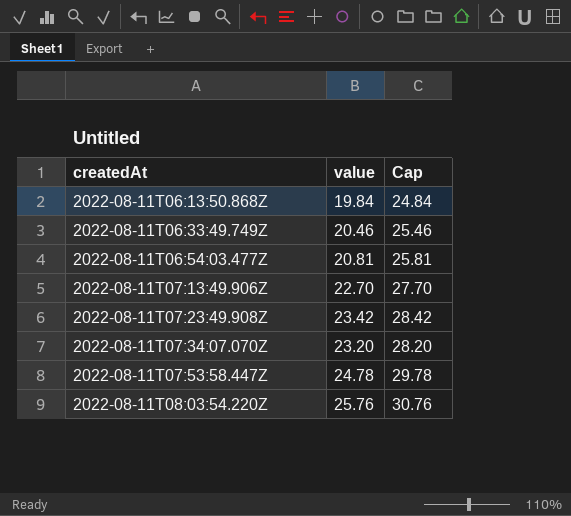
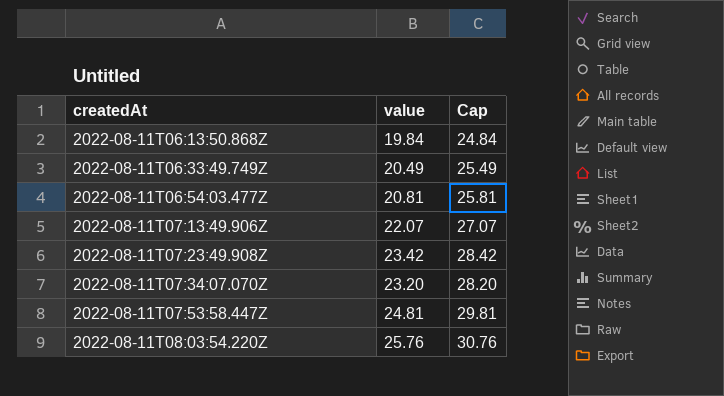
2022-08-11T06:33:49.749Z | value: 20.46 -> 20.49
2022-08-11T06:33:49.749Z | Cap: 25.46 -> 25.49
2022-08-11T07:13:49.906Z | value: 22.70 -> 22.07
2022-08-11T07:13:49.906Z | Cap: 27.70 -> 27.07
2022-08-11T07:53:58.447Z | value: 24.78 -> 24.81
2022-08-11T07:53:58.447Z | Cap: 29.78 -> 29.81

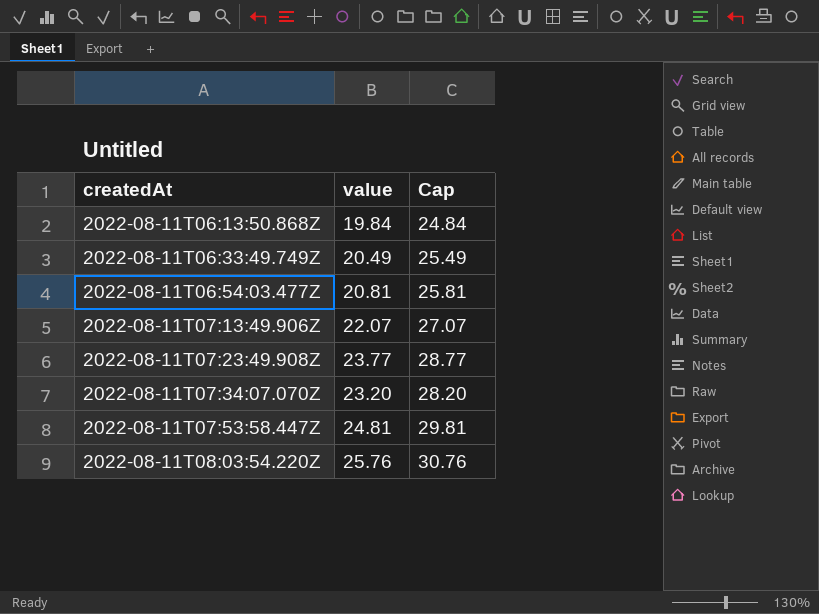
2022-08-11T07:23:49.908Z | value: 23.42 -> 23.77
2022-08-11T07:23:49.908Z | Cap: 28.42 -> 28.77

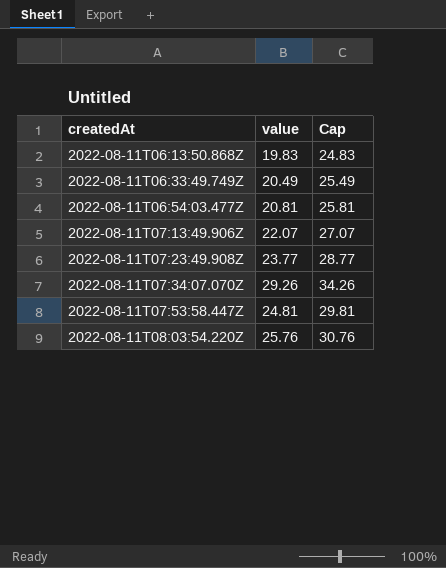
2022-08-11T06:13:50.868Z | value: 19.84 -> 19.83
2022-08-11T06:13:50.868Z | Cap: 24.84 -> 24.83
2022-08-11T07:34:07.070Z | value: 23.20 -> 29.26
2022-08-11T07:34:07.070Z | Cap: 28.20 -> 34.26

